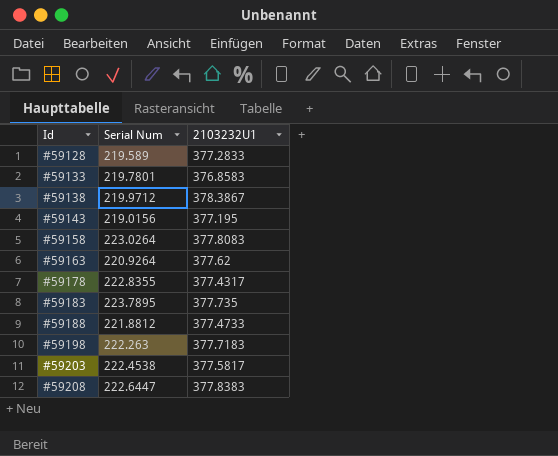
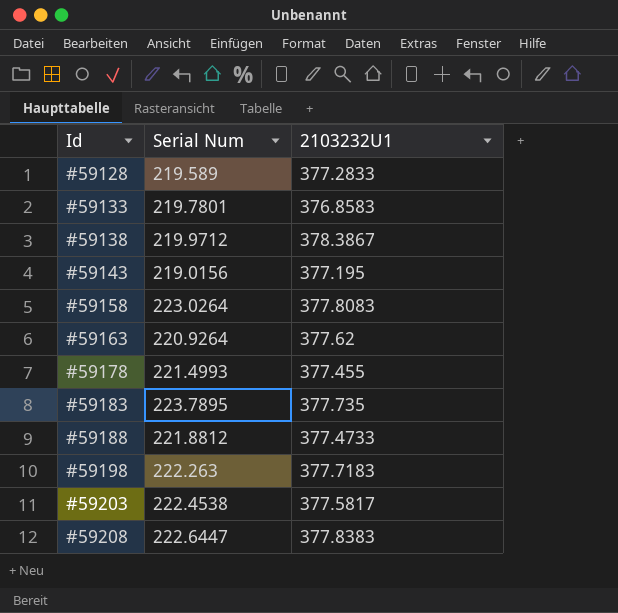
#59178 | Serial Num: 222.8355 -> 221.4993
#59178 | 2103232U1: 377.4317 -> 377.455

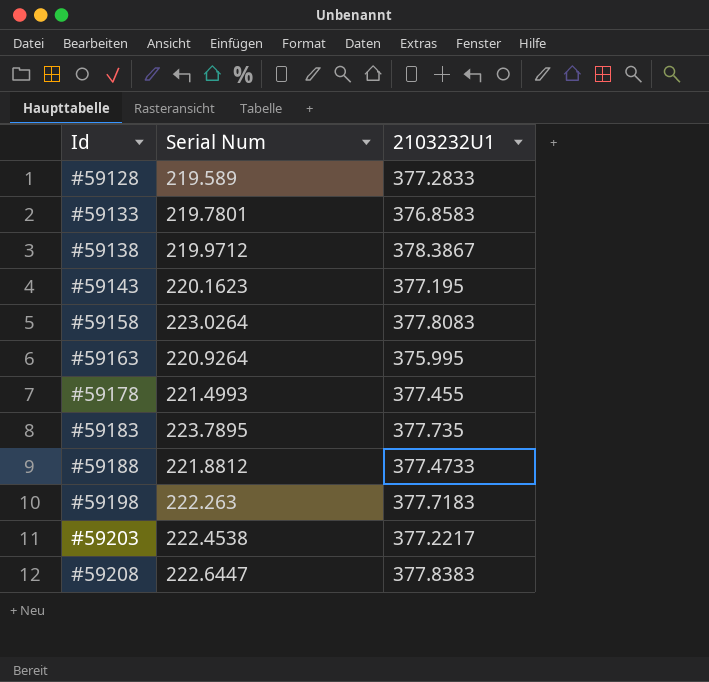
#59143 | Serial Num: 219.0156 -> 220.1623
#59163 | 2103232U1: 377.62 -> 375.995
#59203 | 2103232U1: 377.5817 -> 377.2217

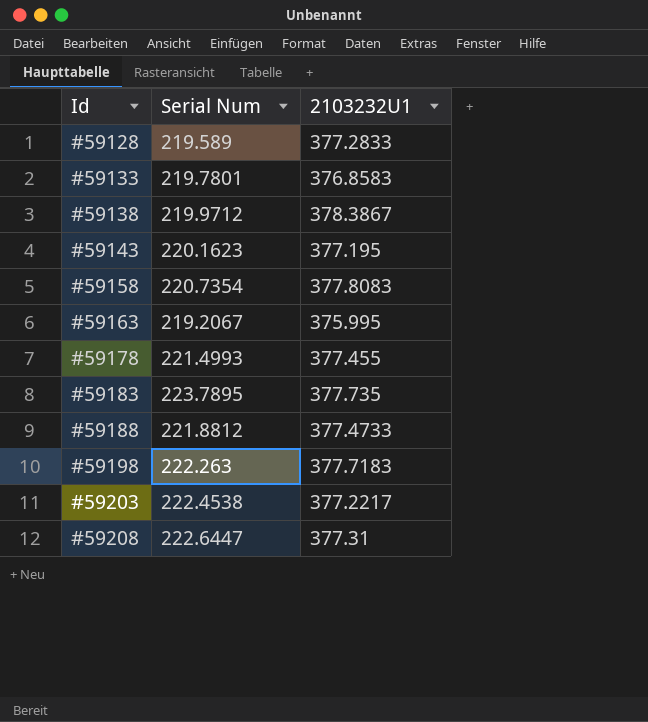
#59158 | Serial Num: 223.0264 -> 220.7354
#59163 | Serial Num: 220.9264 -> 219.2067
#59208 | 2103232U1: 377.8383 -> 377.31

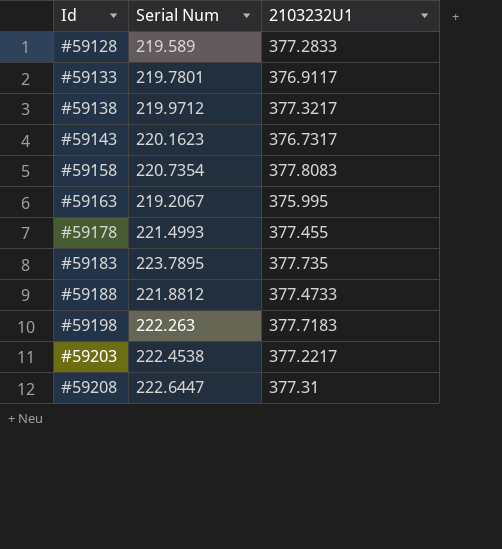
#59133 | 2103232U1: 376.8583 -> 376.9117
#59138 | 2103232U1: 378.3867 -> 377.3217
#59143 | 2103232U1: 377.195 -> 376.7317

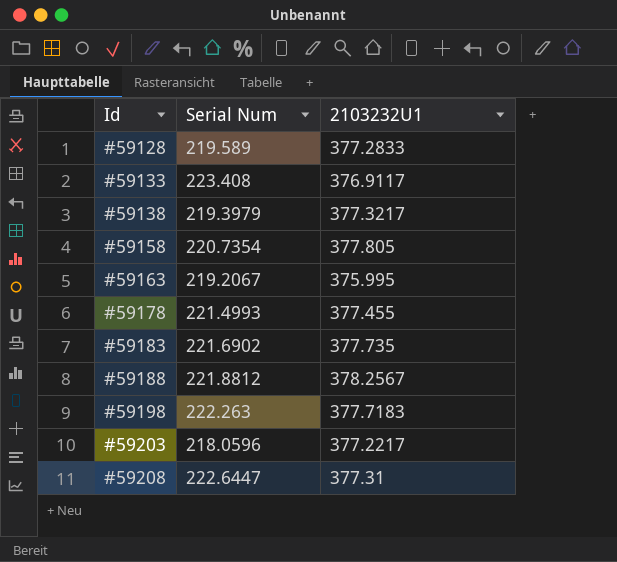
row #59143: 220.1623 | 376.7317 -> none
#59133 | Serial Num: 219.7801 -> 223.408
#59138 | Serial Num: 219.9712 -> 219.3979
#59158 | 2103232U1: 377.8083 -> 377.805
#59183 | Serial Num: 223.7895 -> 221.6902
#59188 | 2103232U1: 377.4733 -> 378.2567
#59203 | Serial Num: 222.4538 -> 218.0596

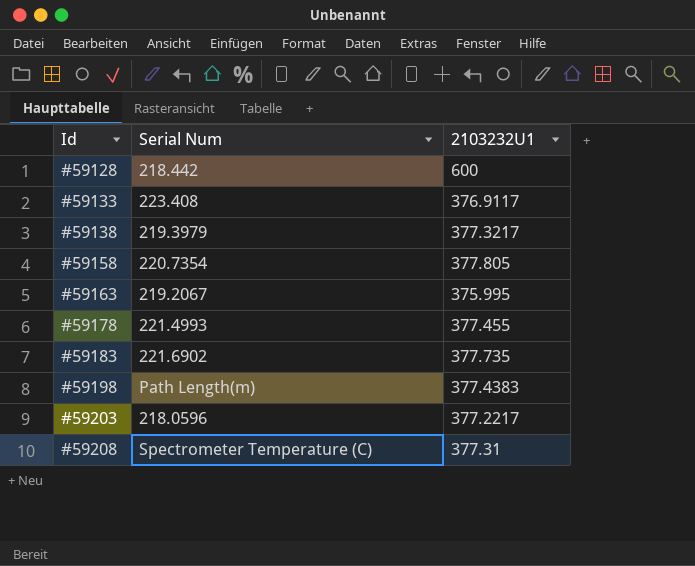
row #59188: 221.8812 | 378.2567 -> none
#59128 | Serial Num: 219.589 -> 218.442
#59128 | 2103232U1: 377.2833 -> 600
#59198 | Serial Num: 222.263 -> Path Length(m)
#59198 | 2103232U1: 377.7183 -> 377.4383
#59208 | Serial Num: 222.6447 -> Spectrometer Temperature (C)

